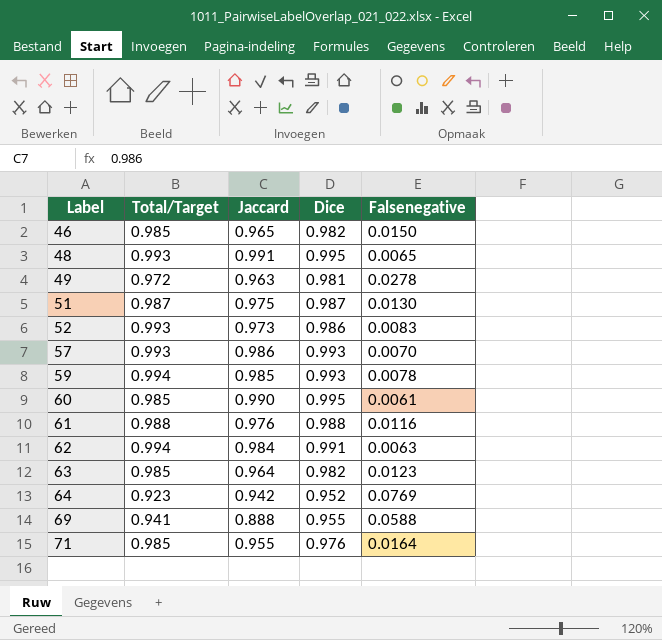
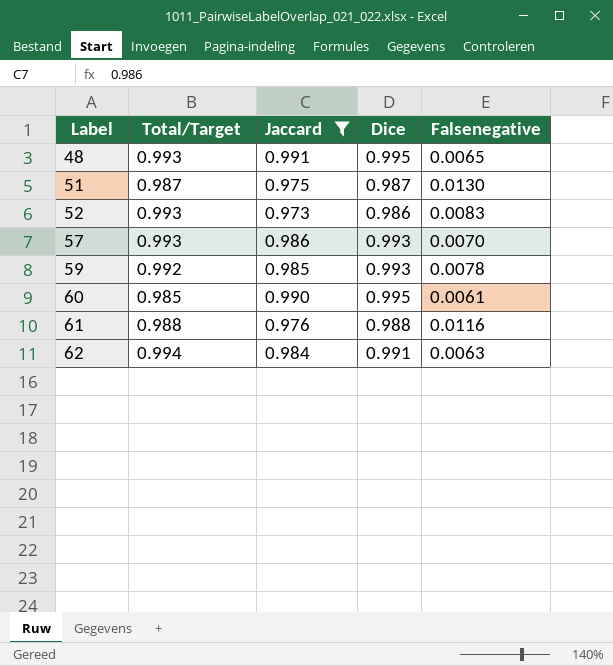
filter: none -> Jaccard >= 0.973
59 | Total/Target: 0.994 -> 0.992

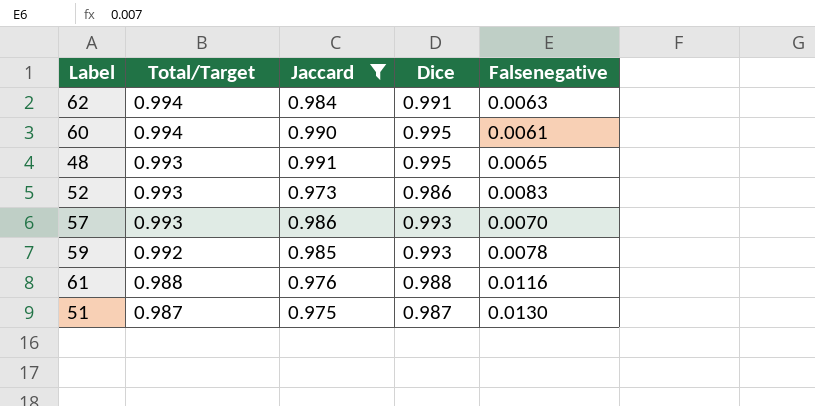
row order: Label ascending -> Total/Target descending
60 | Total/Target: 0.985 -> 0.994

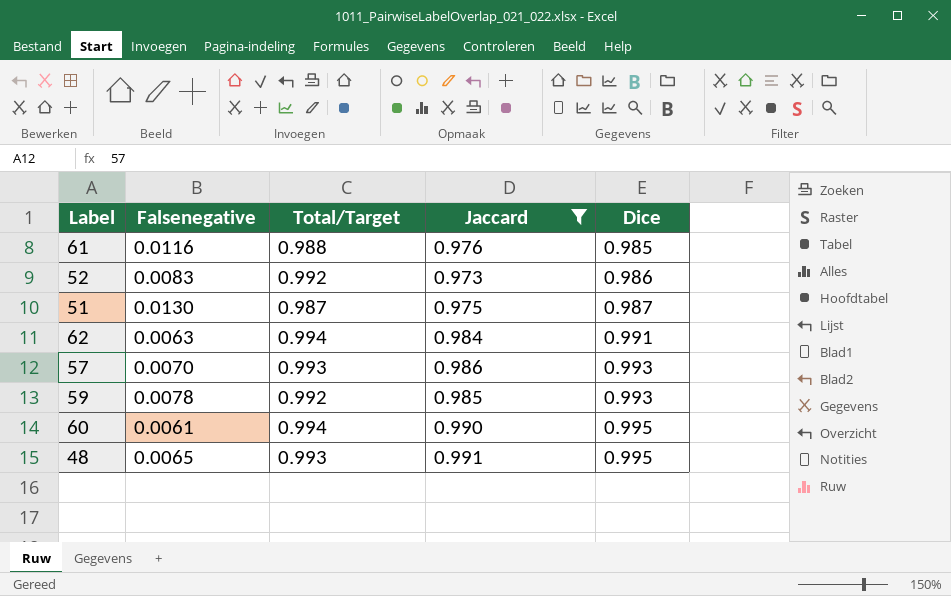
row order: Total/Target descending -> Dice ascending
column Falsenegative | position: 5 -> 2
61 | Dice: 0.988 -> 0.985
52 | Total/Target: 0.993 -> 0.992

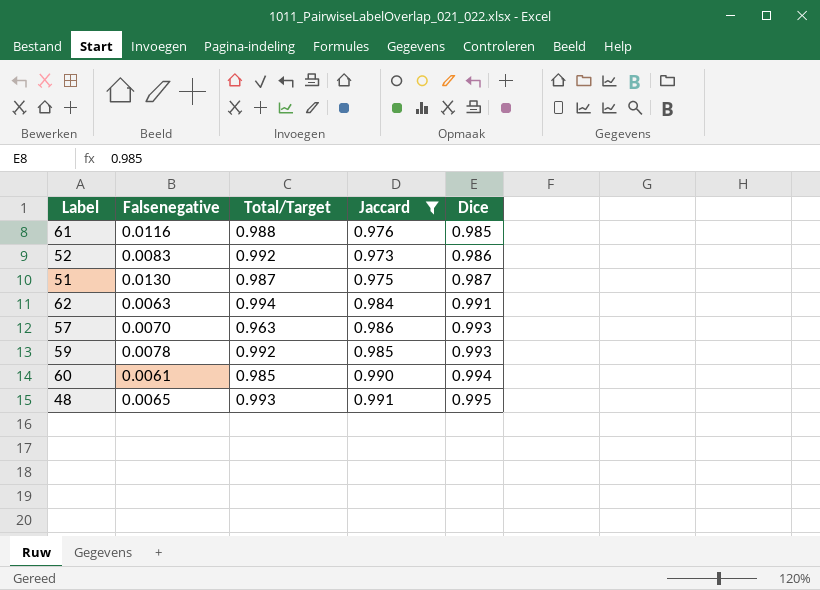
57 | Total/Target: 0.993 -> 0.963
60 | Total/Target: 0.994 -> 0.985
60 | Dice: 0.995 -> 0.994

